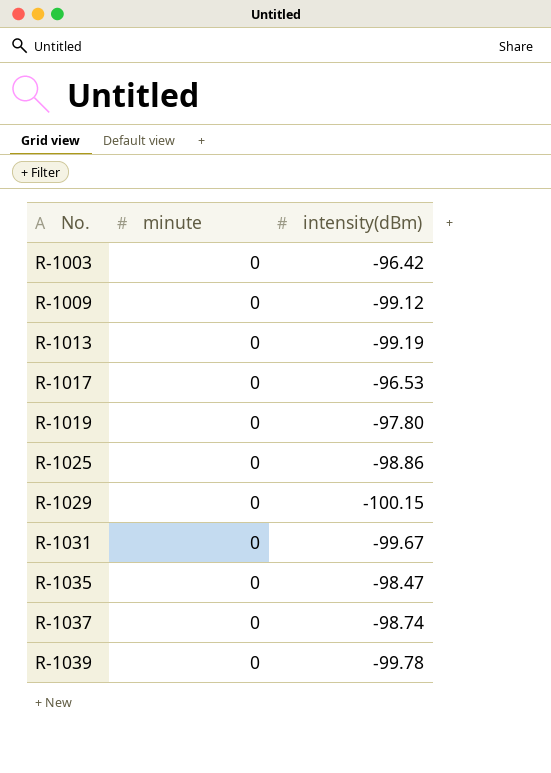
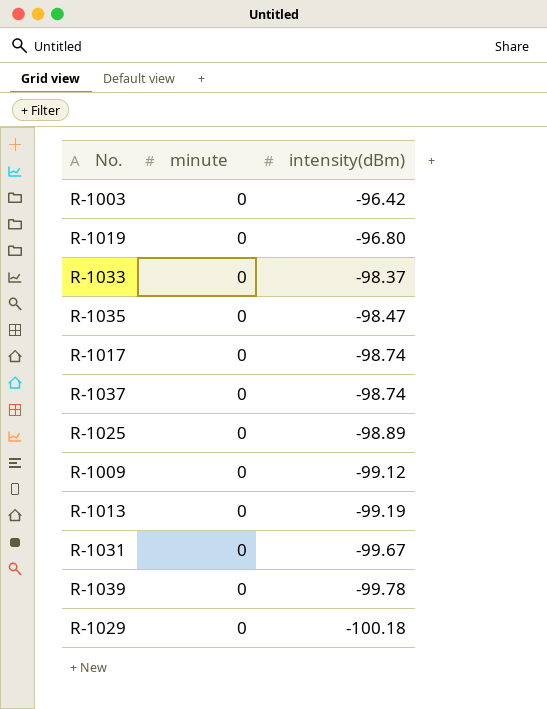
row order: No. ascending -> intensity(dBm) descending
R-1019 | intensity(dBm): -97.80 -> -96.80
row R-1033: none -> 0 | -98.37
R-1017 | intensity(dBm): -96.53 -> -98.74
R-1025 | intensity(dBm): -98.86 -> -98.89
R-1029 | intensity(dBm): -100.15 -> -100.18

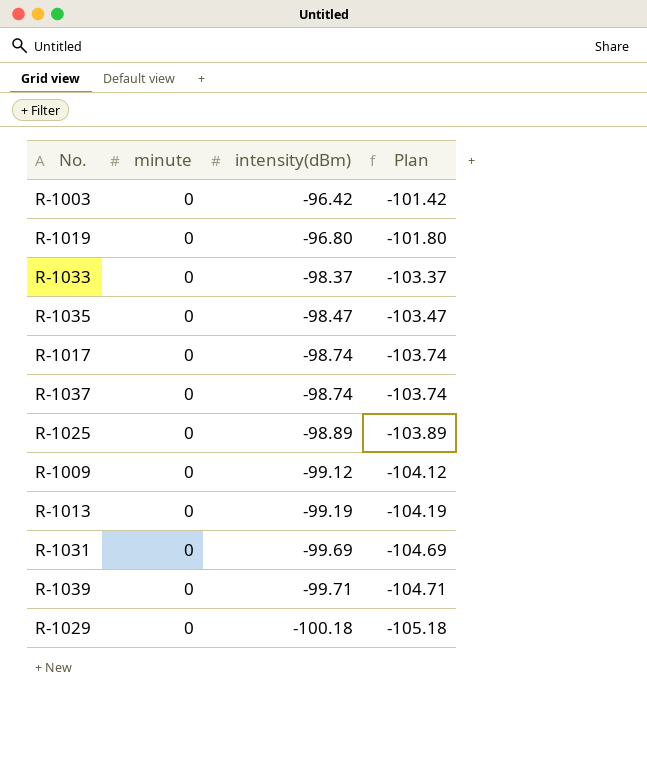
column Plan | formula: none -> [intensity(dBm)] - 5
R-1031 | intensity(dBm): -99.67 -> -99.69
R-1039 | intensity(dBm): -99.78 -> -99.71

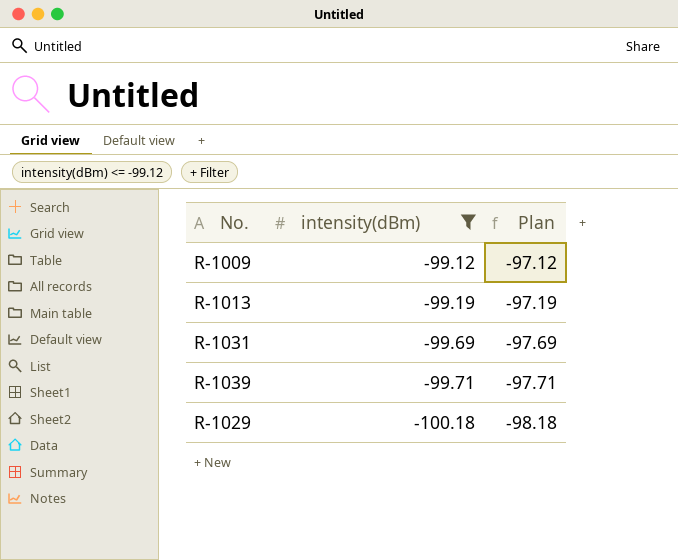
filter: none -> intensity(dBm) <= -99.12
column minute | position: 2 -> none
column Plan | formula: [intensity(dBm)] - 5 -> [intensity(dBm)] + 2

